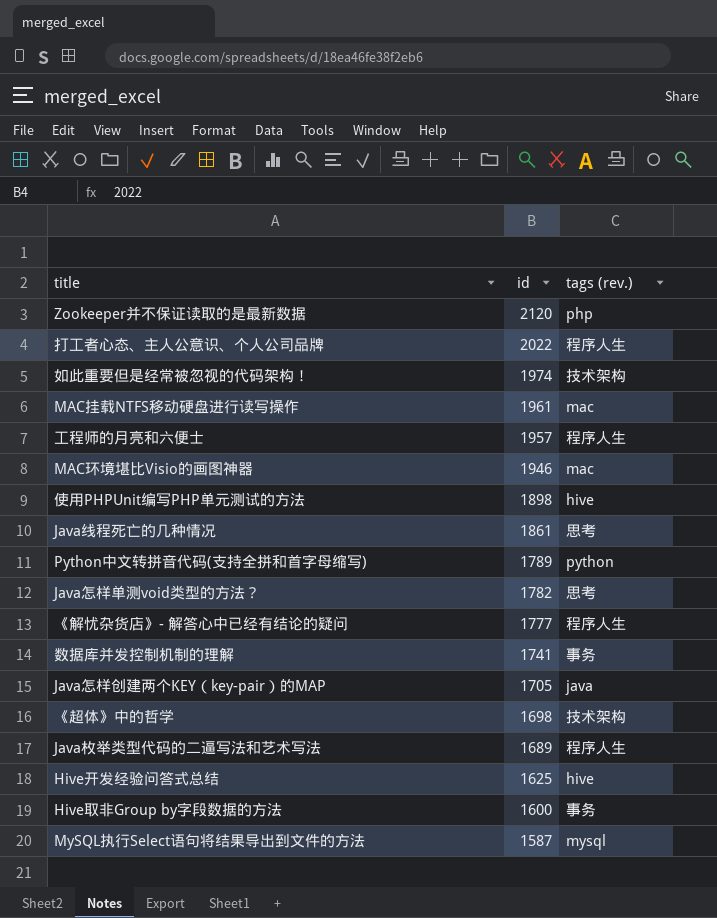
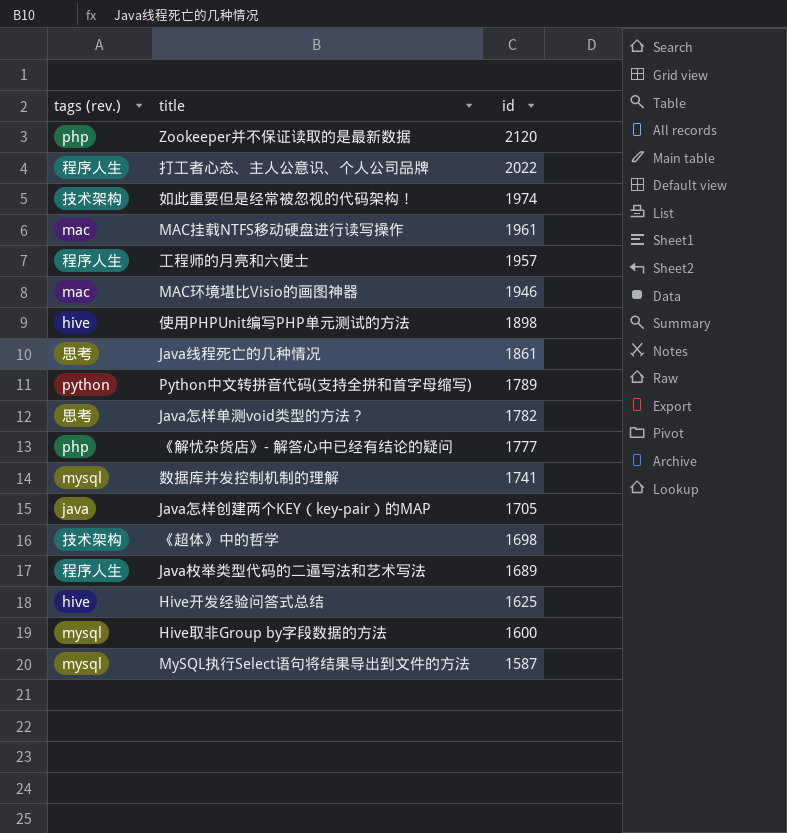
column tags (rev.) | position: 3 -> 1
《解忧杂货店》- 解答心中已经有结论的疑问 | tags (rev.): 程序人生 -> php
数据库并发控制机制的理解 | tags (rev.): 事务 -> mysql
Hive取非Group by字段数据的方法 | tags (rev.): 事务 -> mysql

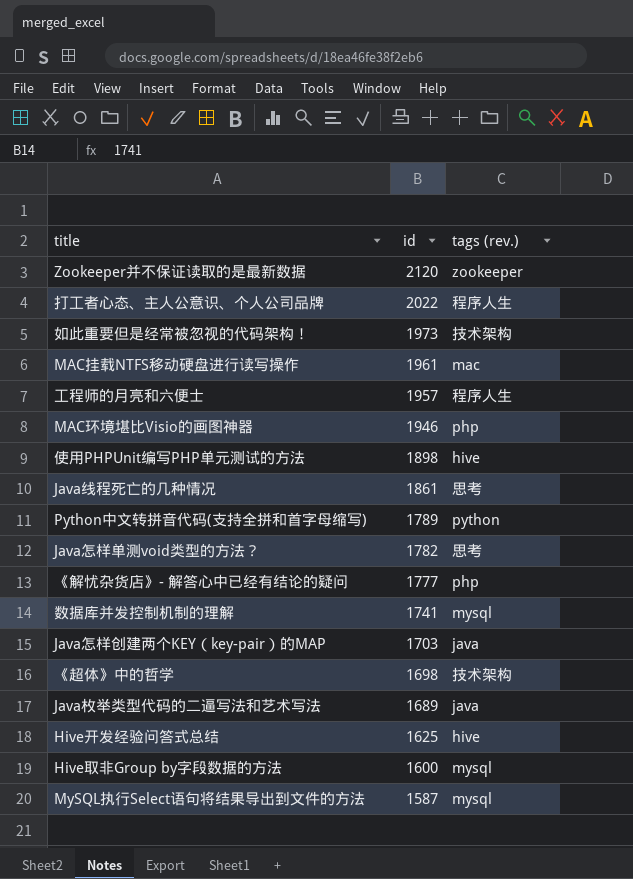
column tags (rev.) | position: 1 -> 3
Zookeeper并不保证读取的是最新数据 | tags (rev.): php -> zookeeper
如此重要但是经常被忽视的代码架构！ | id: 1974 -> 1973
MAC环境堪比Visio的画图神器 | tags (rev.): mac -> php
Java怎样创建两个KEY（key-pair）的MAP | id: 1705 -> 1703
Java枚举类型代码的二逼写法和艺术写法 | tags (rev.): 程序人生 -> java

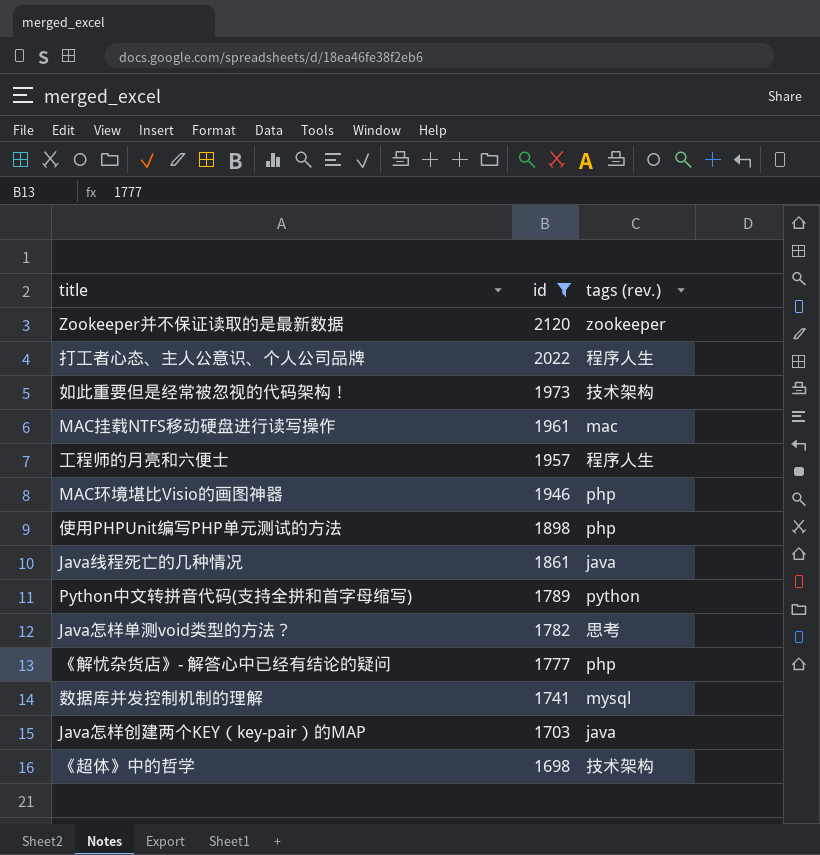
filter: none -> id >= 1698
使用PHPUnit编写PHP单元测试的方法 | tags (rev.): hive -> php
Java线程死亡的几种情况 | tags (rev.): 思考 -> java

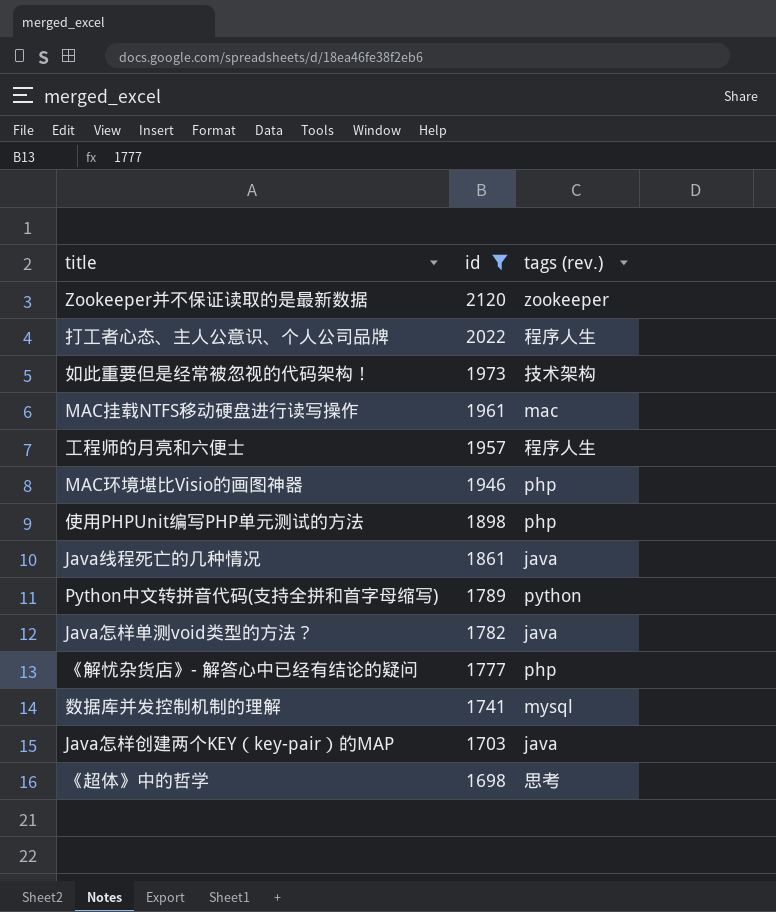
Java怎样单测void类型的方法？ | tags (rev.): 思考 -> java
《超体》中的哲学 | tags (rev.): 技术架构 -> 思考

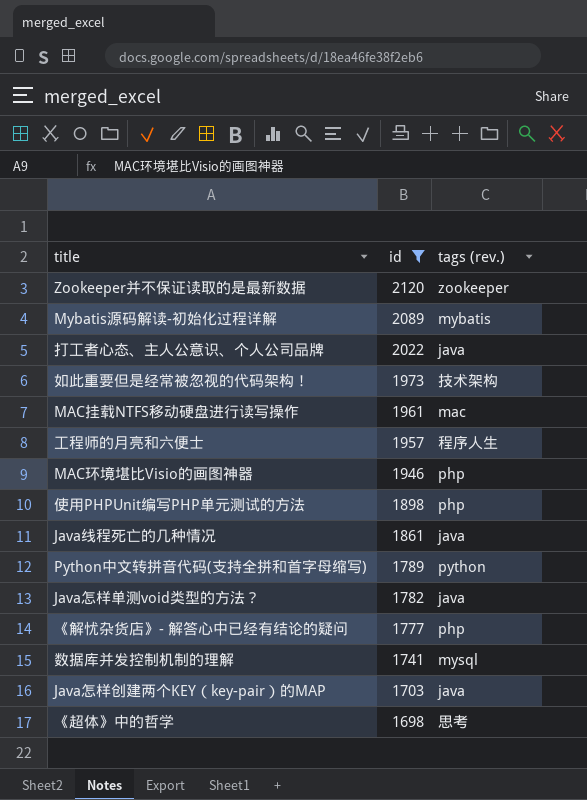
row Mybatis源码解读-初始化过程详解: none -> 2089 | mybatis
打工者心态、主人公意识、个人公司品牌 | tags (rev.): 程序人生 -> java

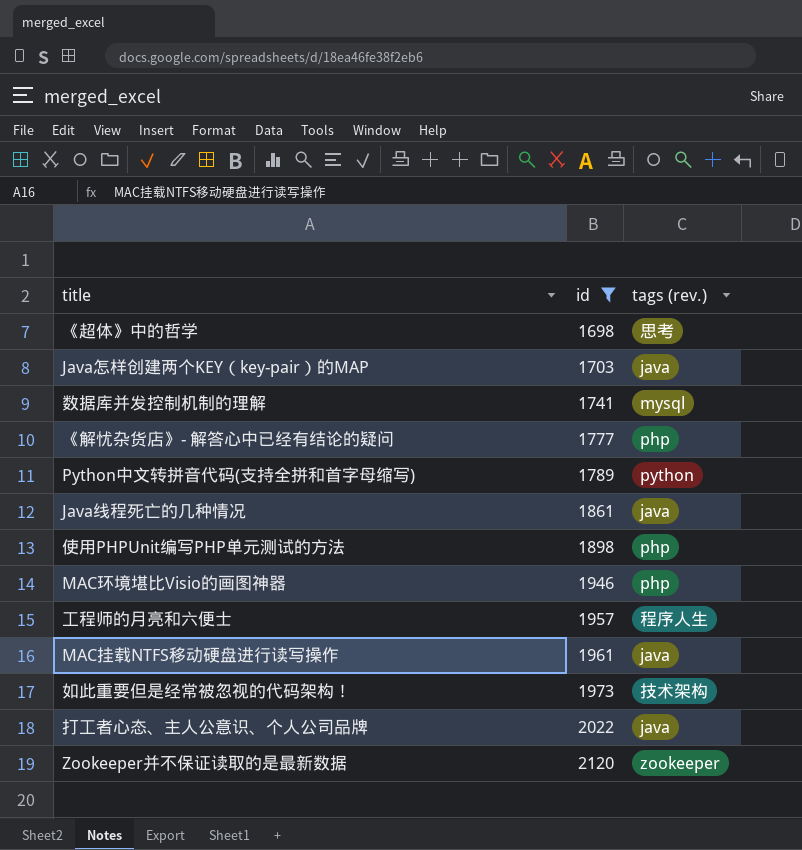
row order: id descending -> id ascending
row Mybatis源码解读-初始化过程详解: 2089 | mybatis -> none
row Java怎样单测void类型的方法？: 1782 | java -> none
MAC挂载NTFS移动硬盘进行读写操作 | tags (rev.): mac -> java

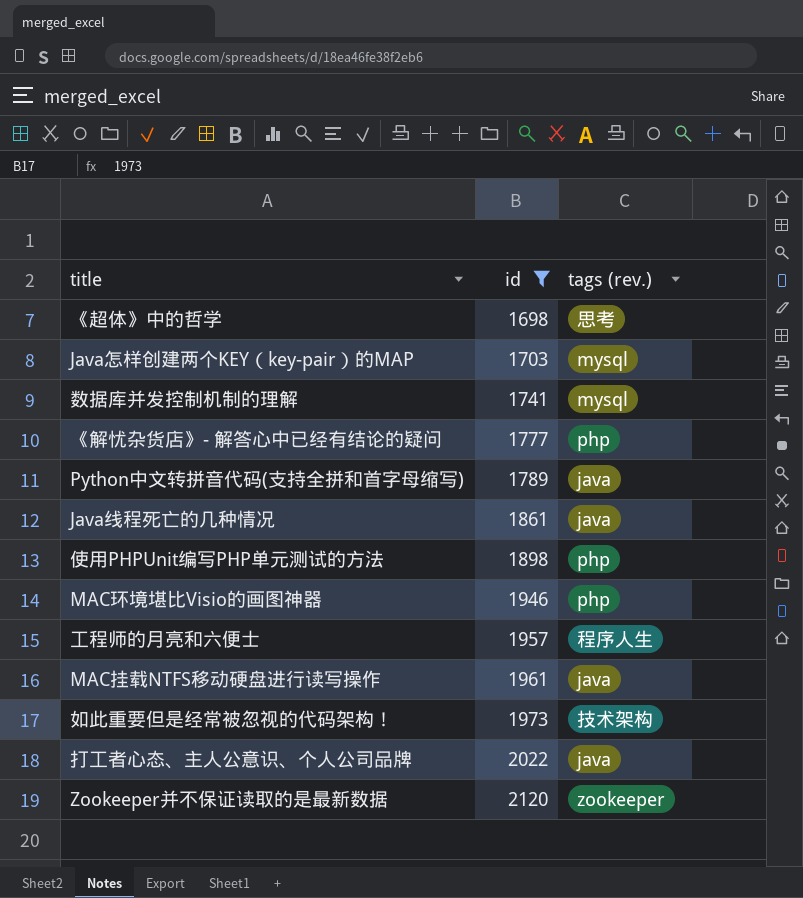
Java怎样创建两个KEY（key-pair）的MAP | tags (rev.): java -> mysql
Python中文转拼音代码(支持全拼和首字母缩写) | tags (rev.): python -> java

